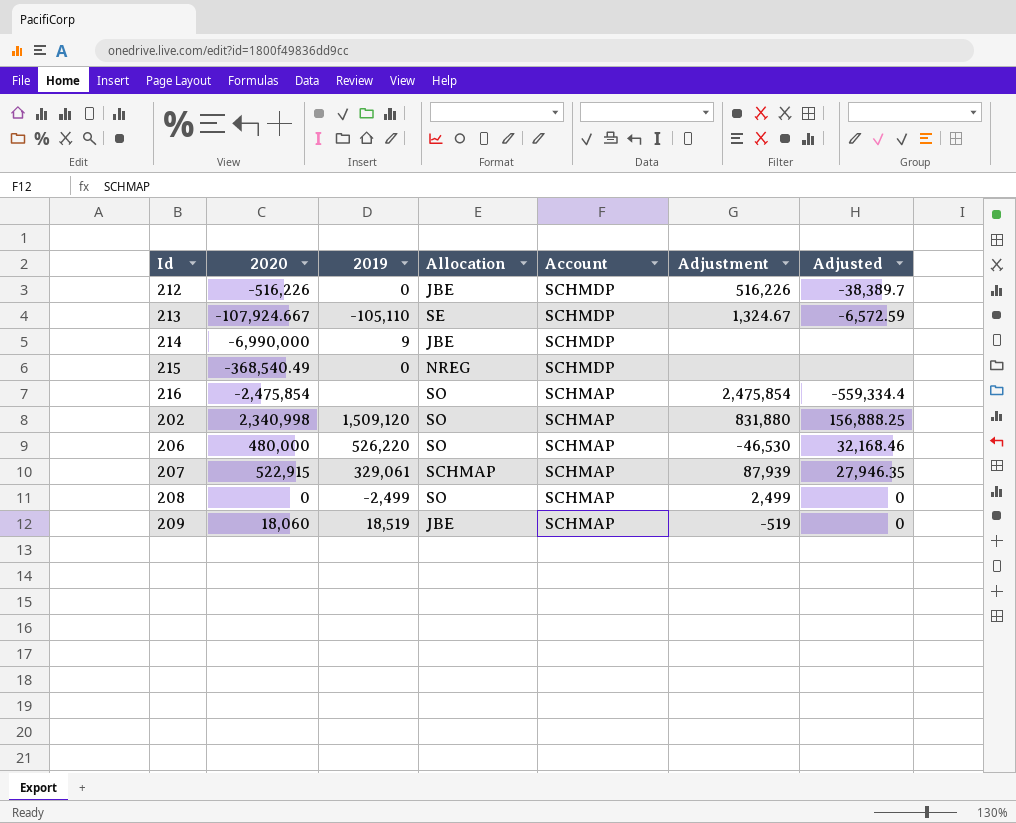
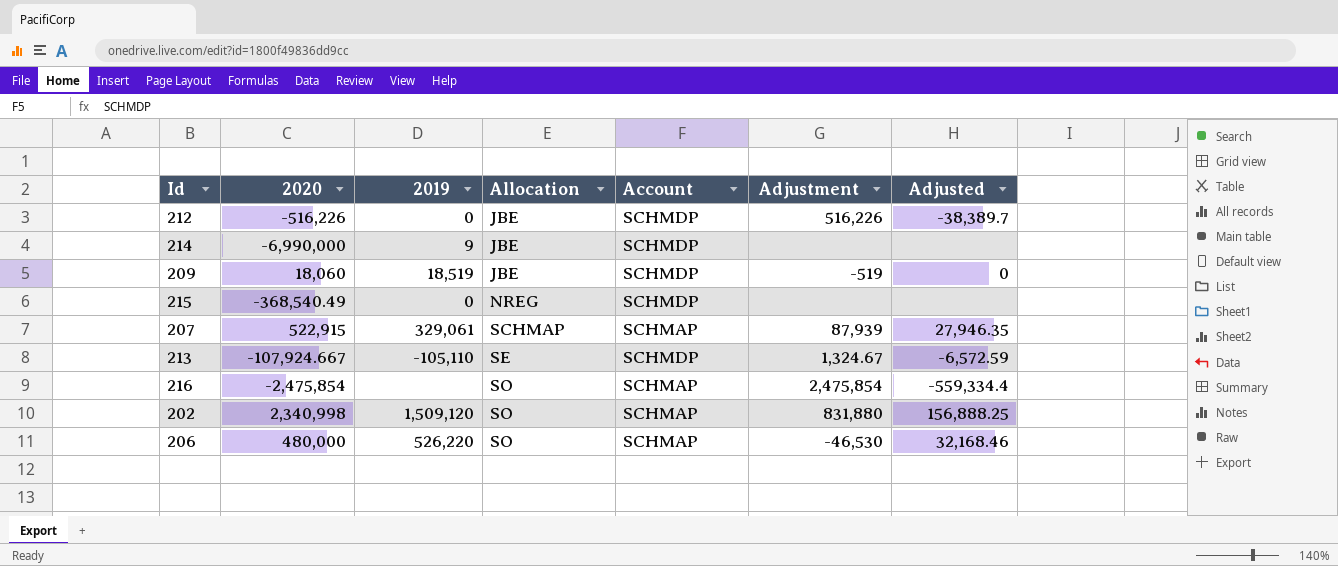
row order: Account descending -> Allocation ascending
row 208: 0 | -2,499 | SO | SCHMAP | 2,499 | 0 -> none
209 | Account: SCHMAP -> SCHMDP

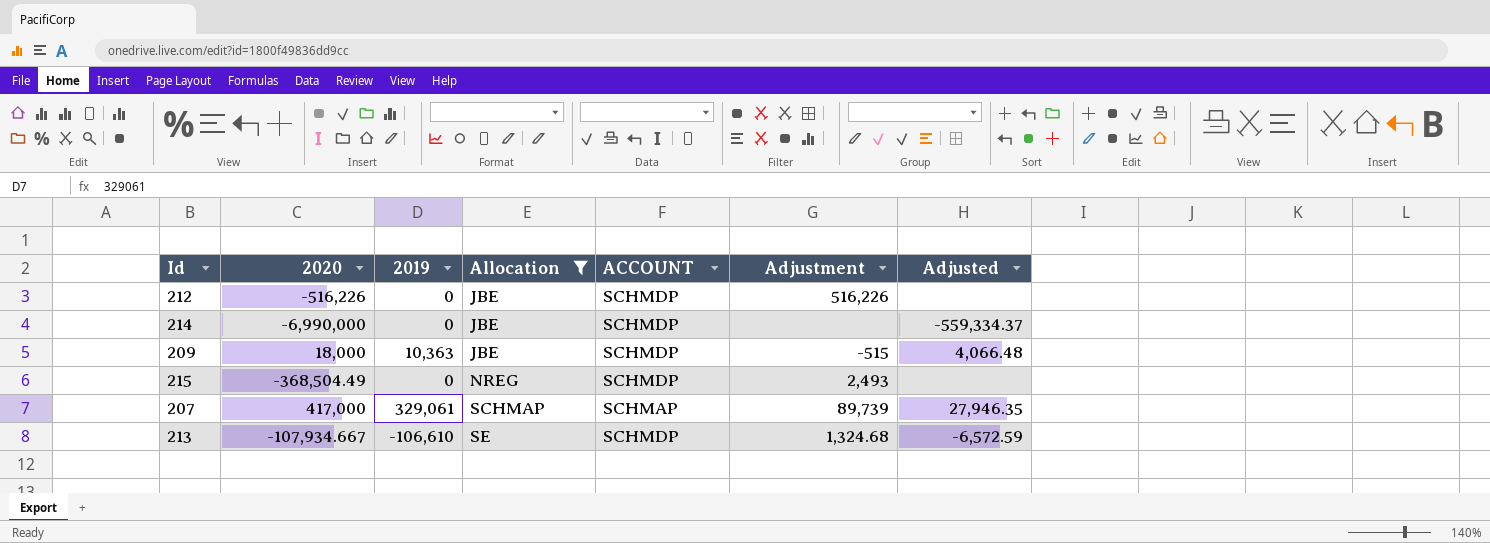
filter: none -> Allocation != SO
column name: Account -> ACCOUNT
212 | Adjusted: -38,389.7 -> none
214 | 2019: 9 -> 0
214 | Adjusted: none -> -559,334.37
209 | 2020: 18,060 -> 18,000
209 | 2019: 18,519 -> 10,363
209 | Adjustment: -519 -> -515
209 | Adjusted: 0 -> 4,066.48
215 | 2020: -368,540.49 -> -368,504.49
215 | Adjustment: none -> 2,493
207 | 2020: 522,915 -> 417,000
207 | Adjustment: 87,939 -> 89,739
213 | 2020: -107,924.667 -> -107,934.667
213 | 2019: -105,110 -> -106,610
213 | Adjustment: 1,324.67 -> 1,324.68

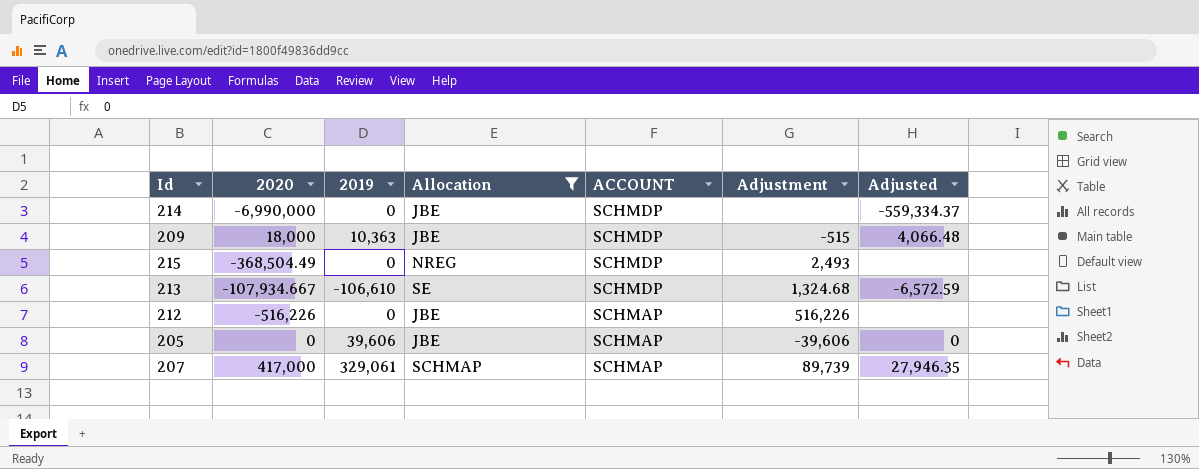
row order: Allocation ascending -> ACCOUNT descending
212 | ACCOUNT: SCHMDP -> SCHMAP
row 205: none -> 0 | 39,606 | JBE | SCHMAP | -39,606 | 0

